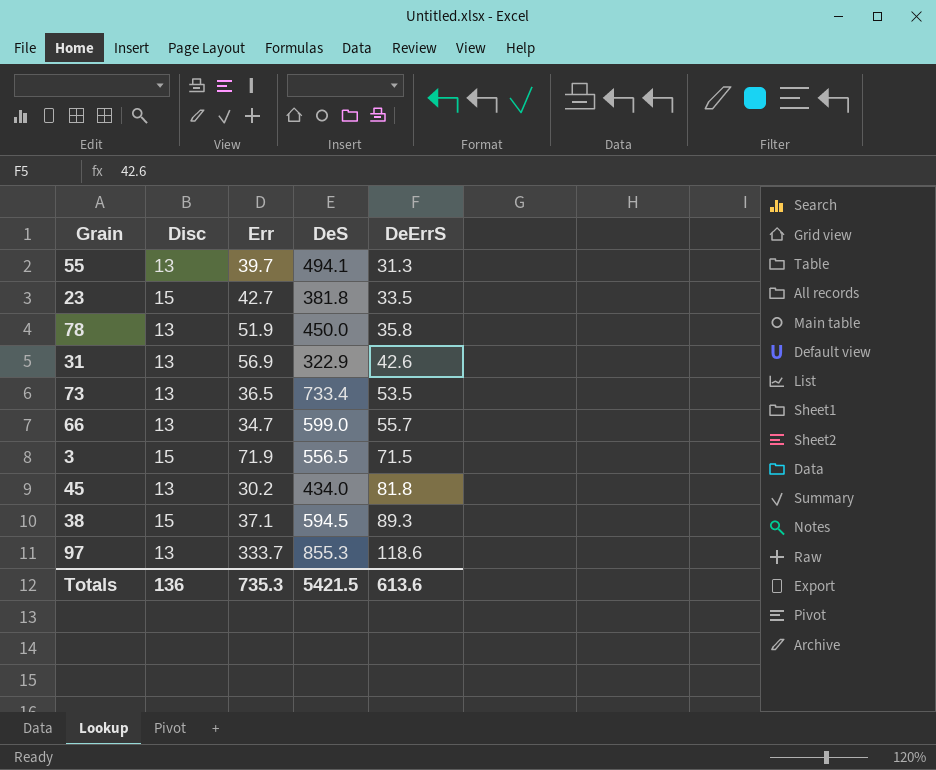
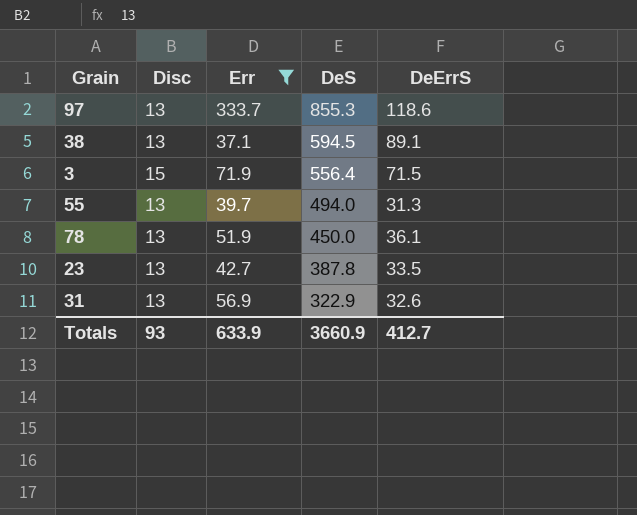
filter: none -> Err >= 37.1
row order: DeErrS ascending -> DeS descending
38 | Disc: 15 -> 13
38 | DeErrS: 89.3 -> 89.1
3 | DeS: 556.5 -> 556.4
55 | DeS: 494.1 -> 494.0
78 | DeErrS: 35.8 -> 36.1
23 | Disc: 15 -> 13
23 | DeS: 381.8 -> 387.8
31 | DeErrS: 42.6 -> 32.6
Totals | Disc: 136 -> 93
Totals | Err: 735.3 -> 633.9
Totals | DeS: 5421.5 -> 3660.9
Totals | DeErrS: 613.6 -> 412.7

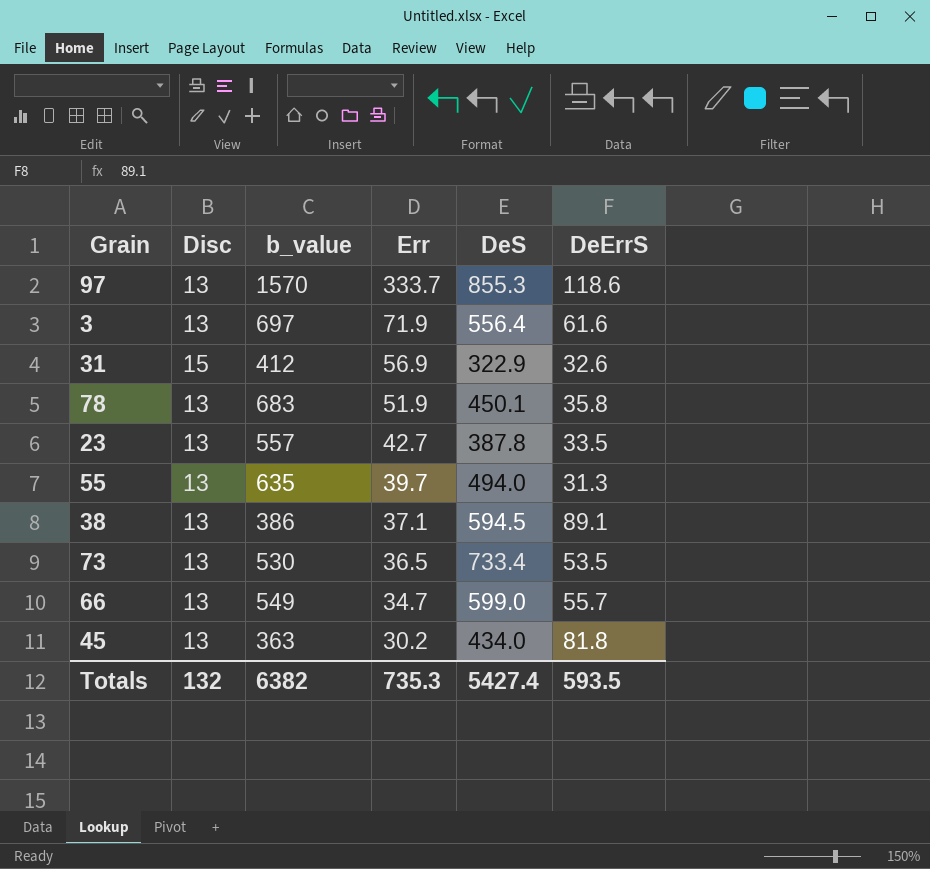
filter: Err >= 37.1 -> none
row order: DeS descending -> Err descending
column b_value | position: none -> 3
3 | Disc: 15 -> 13
3 | DeErrS: 71.5 -> 61.6
31 | Disc: 13 -> 15
78 | DeS: 450.0 -> 450.1
78 | DeErrS: 36.1 -> 35.8
Totals | Disc: 93 -> 132
Totals | Err: 633.9 -> 735.3
Totals | DeS: 3660.9 -> 5427.4
Totals | DeErrS: 412.7 -> 593.5

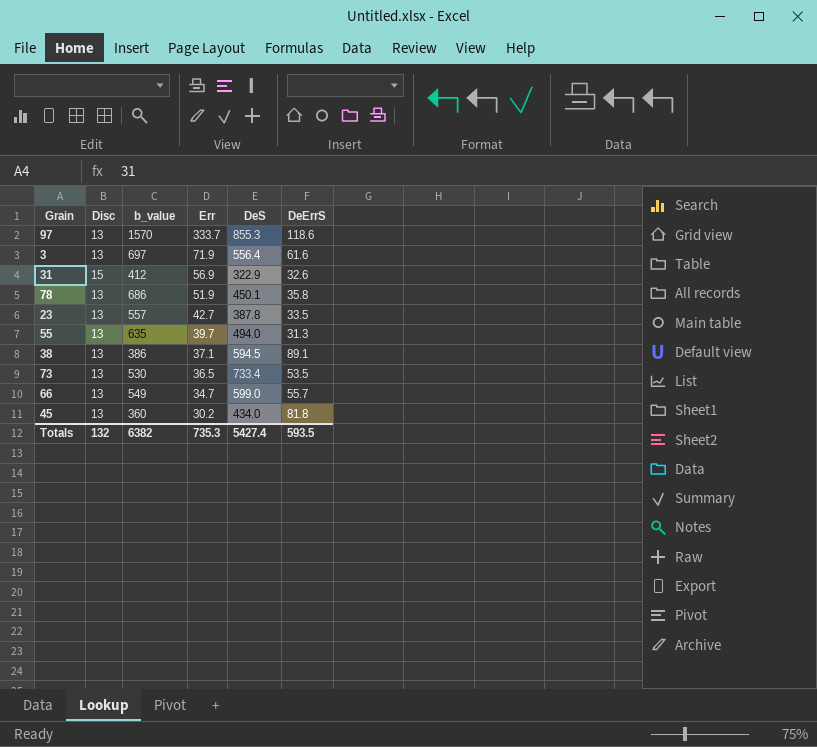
78 | b_value: 683 -> 686
45 | b_value: 363 -> 360

